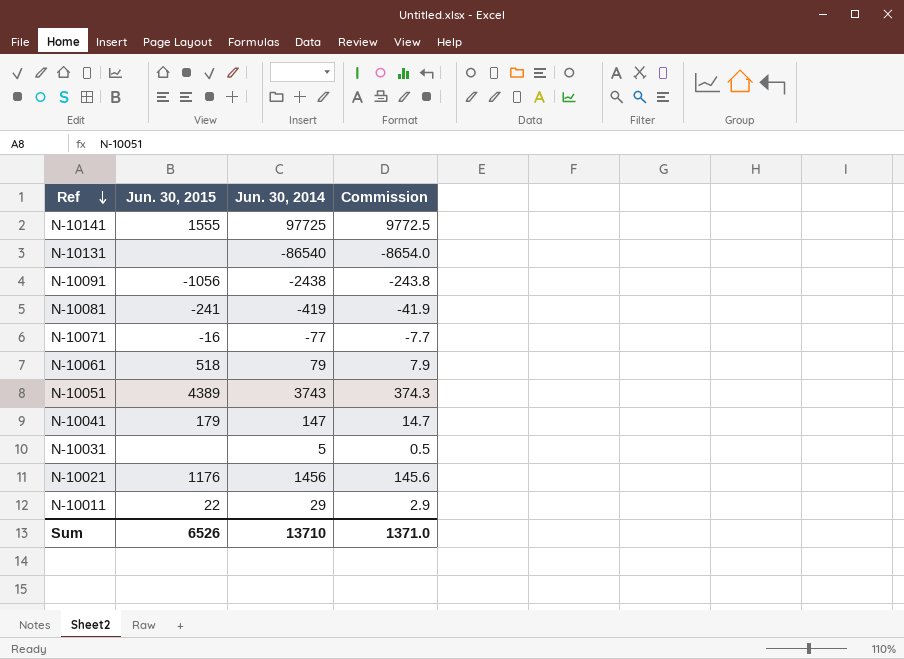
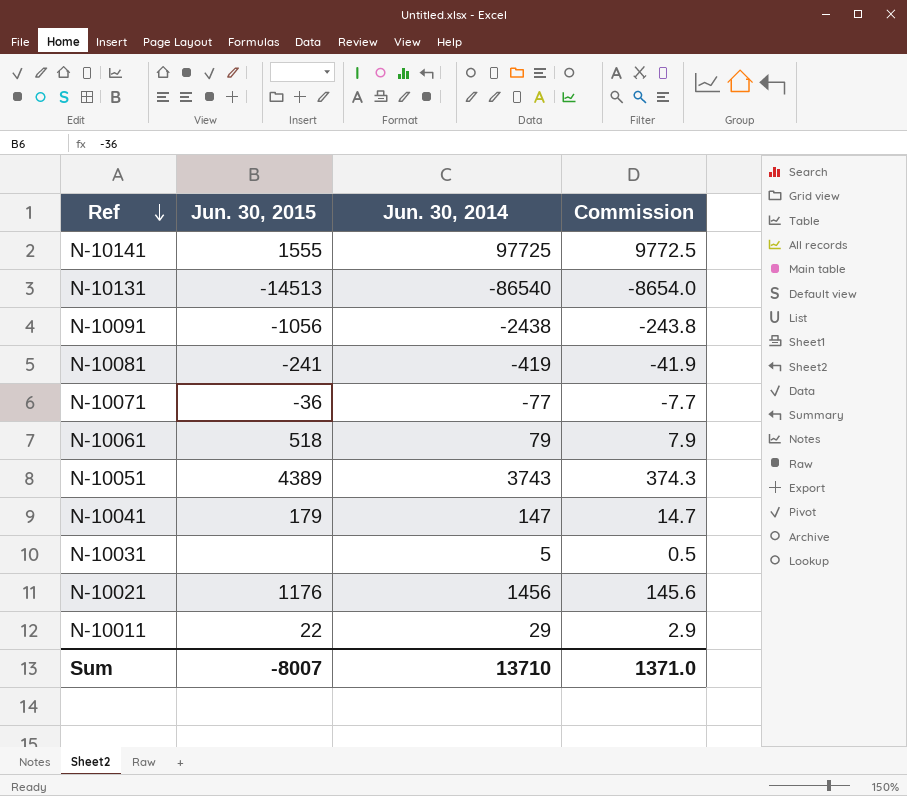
N-10131 | Jun. 30, 2015: none -> -14513
N-10071 | Jun. 30, 2015: -16 -> -36
Sum | Jun. 30, 2015: 6526 -> -8007

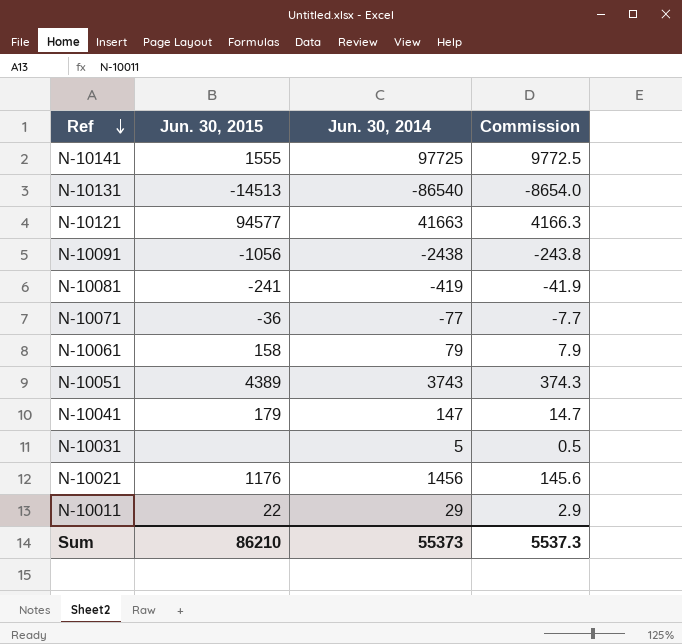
row N-10121: none -> 94577 | 41663 | 4166.3
N-10061 | Jun. 30, 2015: 518 -> 158
Sum | Jun. 30, 2015: -8007 -> 86210
Sum | Jun. 30, 2014: 13710 -> 55373
Sum | Commission: 1371.0 -> 5537.3

